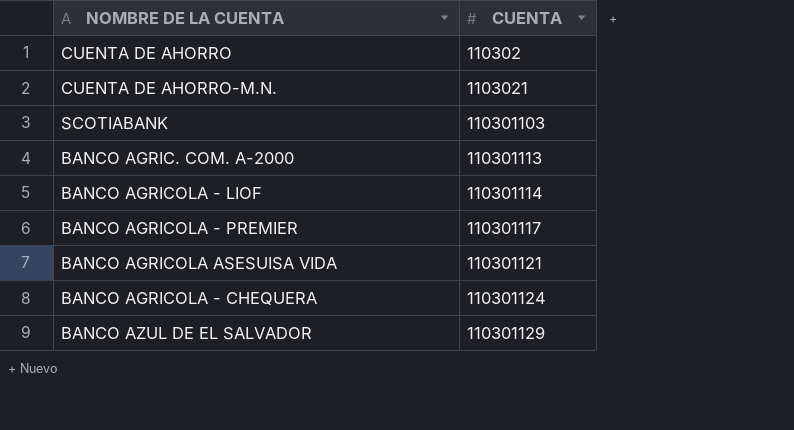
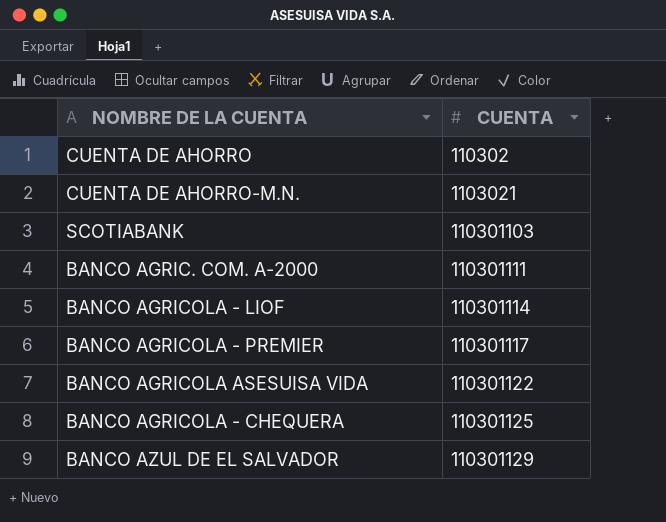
BANCO AGRIC. COM. A-2000 | CUENTA: 110301113 -> 110301111
BANCO AGRICOLA ASESUISA VIDA | CUENTA: 110301121 -> 110301122
BANCO AGRICOLA - CHEQUERA | CUENTA: 110301124 -> 110301125

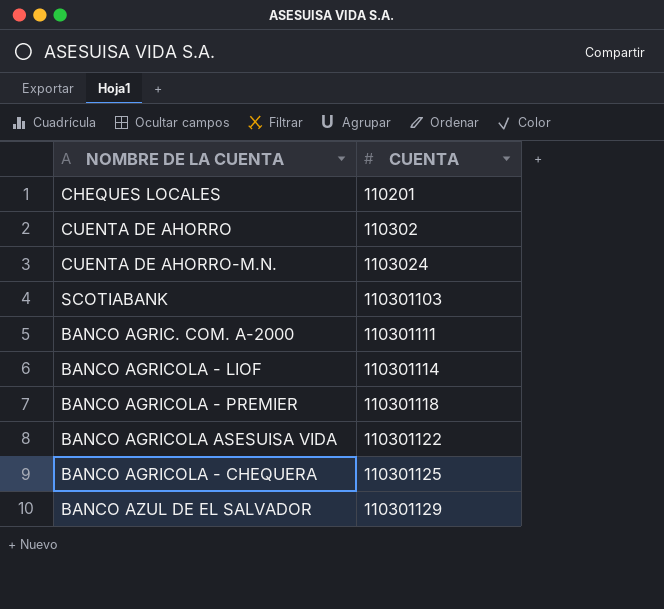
row CHEQUES LOCALES: none -> 110201
CUENTA DE AHORRO-M.N. | CUENTA: 1103021 -> 1103024
BANCO AGRICOLA - PREMIER | CUENTA: 110301117 -> 110301118

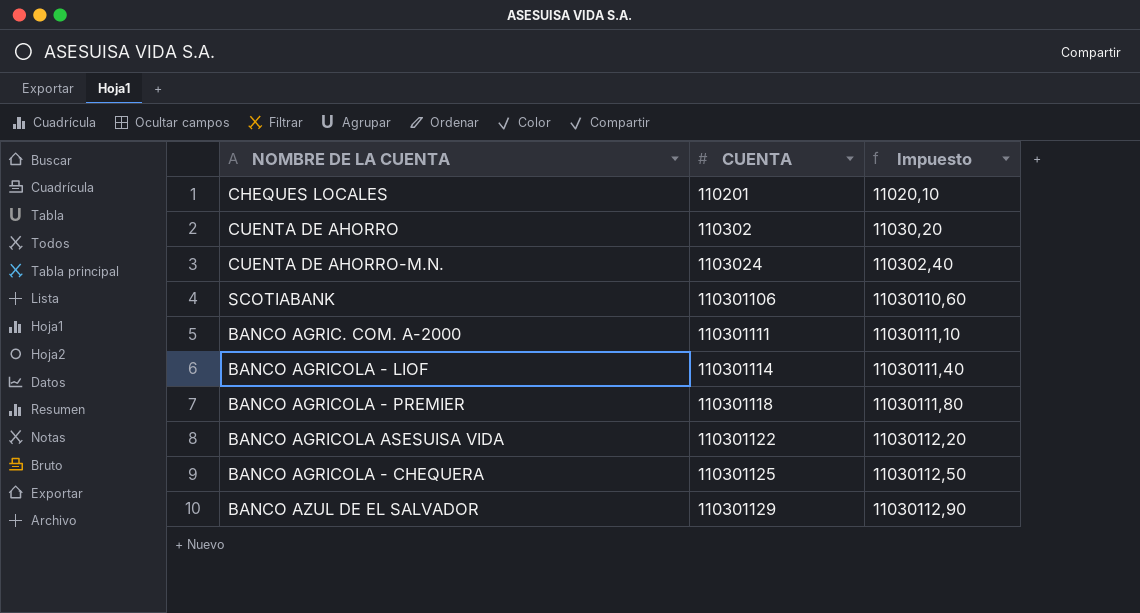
column Impuesto | formula: none -> [CUENTA] * 0,1
SCOTIABANK | CUENTA: 110301103 -> 110301106

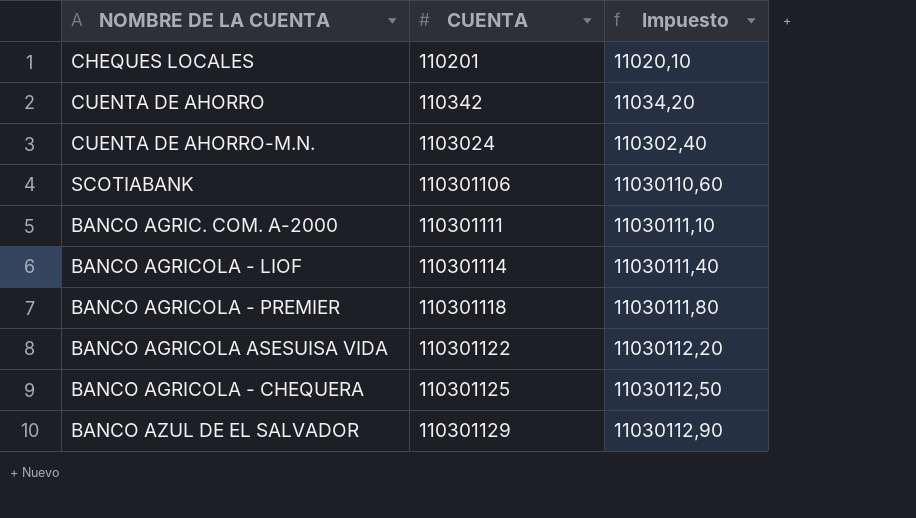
CUENTA DE AHORRO | CUENTA: 110302 -> 110342
CUENTA DE AHORRO | Impuesto: 11030,20 -> 11034,20

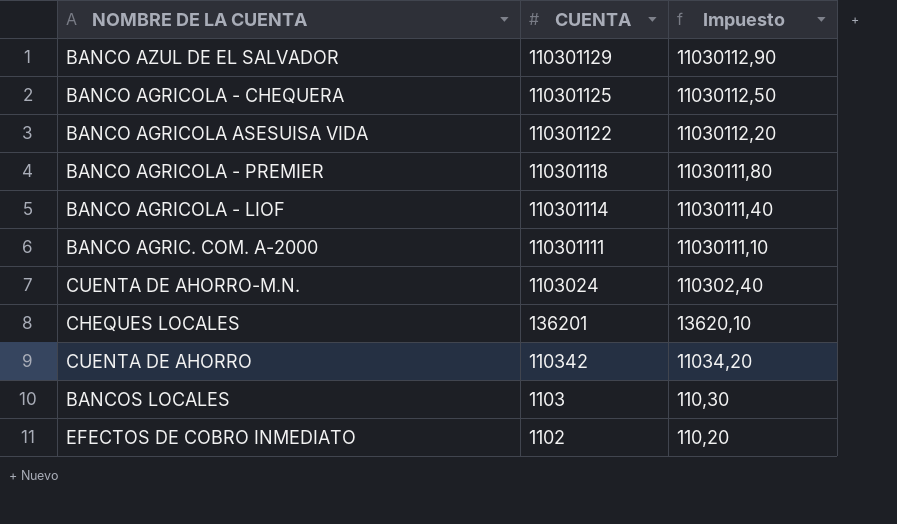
row order: CUENTA ascending -> CUENTA descending
row SCOTIABANK: 110301106 | 11030110,60 -> none
CHEQUES LOCALES | CUENTA: 110201 -> 136201
CHEQUES LOCALES | Impuesto: 11020,10 -> 13620,10
row BANCOS LOCALES: none -> 1103 | 110,30
row EFECTOS DE COBRO INMEDIATO: none -> 1102 | 110,20

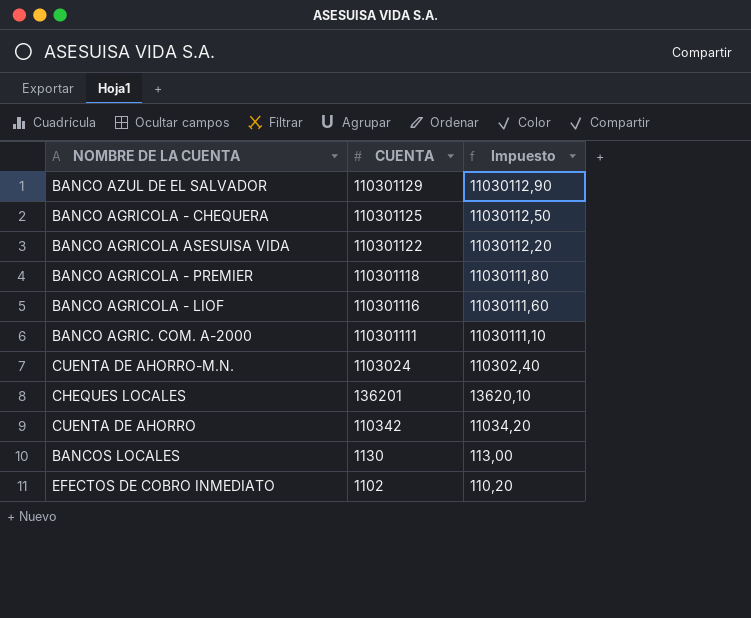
BANCO AGRICOLA - LIOF | CUENTA: 110301114 -> 110301116
BANCO AGRICOLA - LIOF | Impuesto: 11030111,40 -> 11030111,60
BANCOS LOCALES | CUENTA: 1103 -> 1130
BANCOS LOCALES | Impuesto: 110,30 -> 113,00

